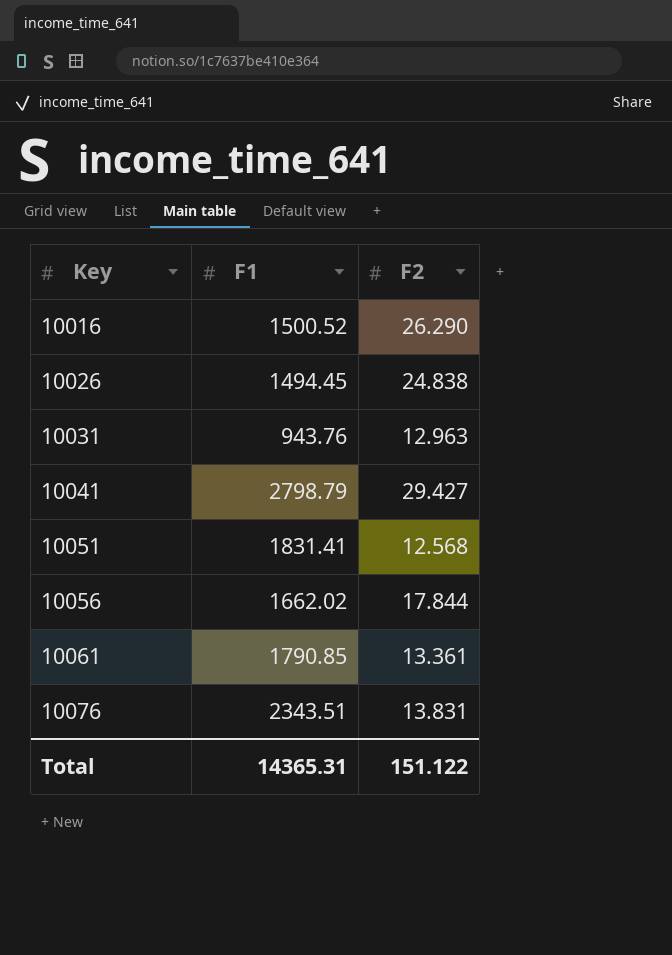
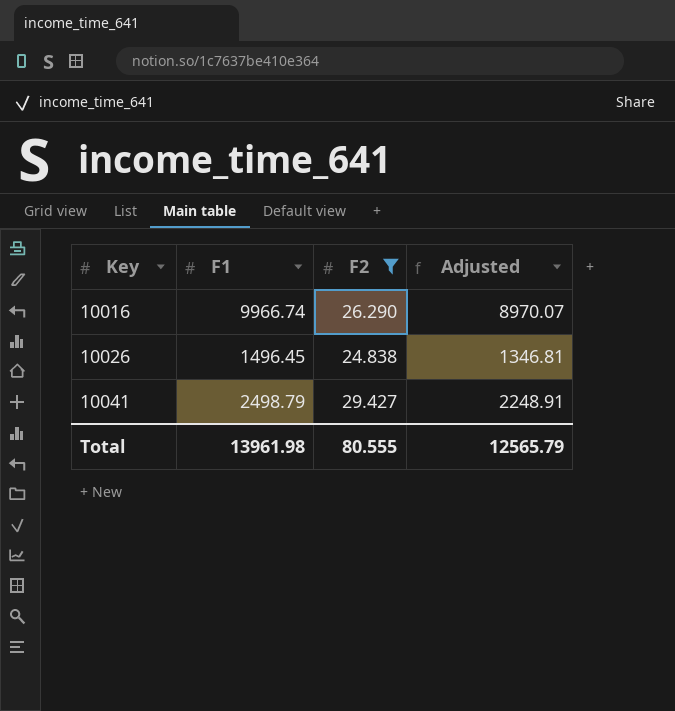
filter: none -> F2 >= 24.838
column Adjusted | formula: none -> [F1] * 0.9
10016 | F1: 1500.52 -> 9966.74
10026 | F1: 1494.45 -> 1496.45
10041 | F1: 2798.79 -> 2498.79
Total | F1: 14365.31 -> 13961.98
Total | F2: 151.122 -> 80.555

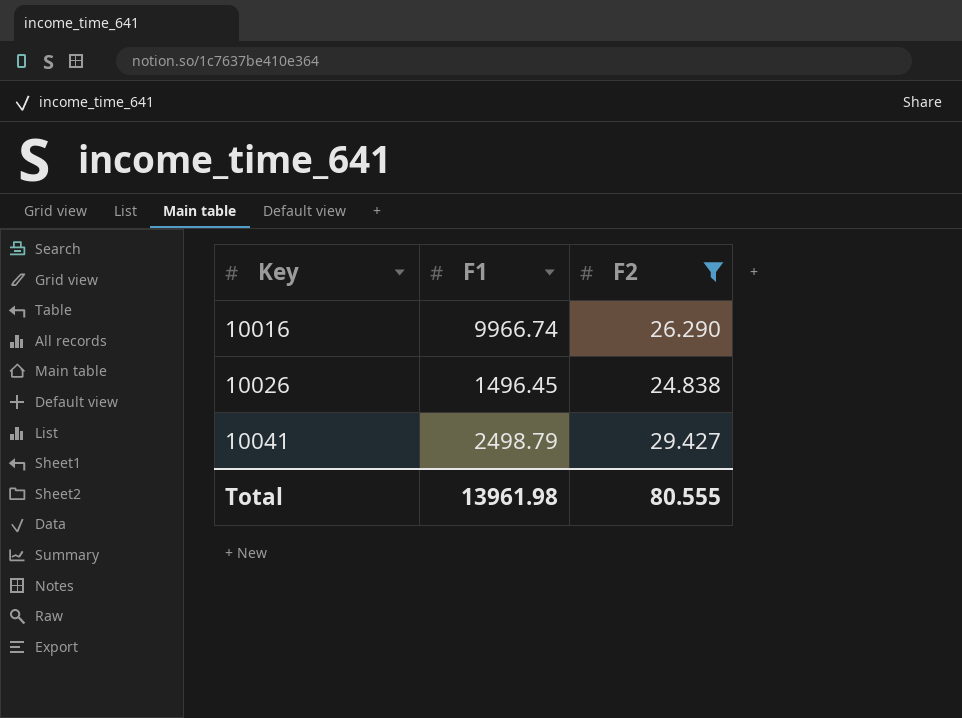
column Adjusted | formula: [F1] * 0.9 -> none

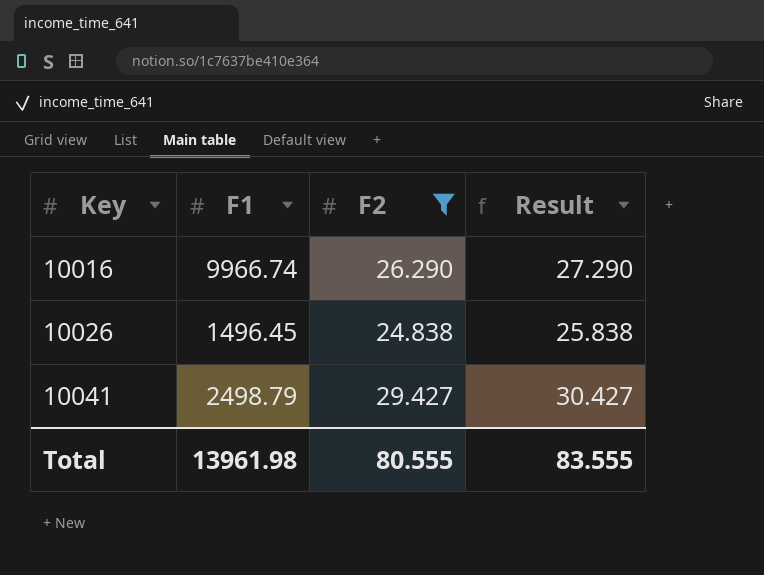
column Result | formula: none -> [F2] + 1

